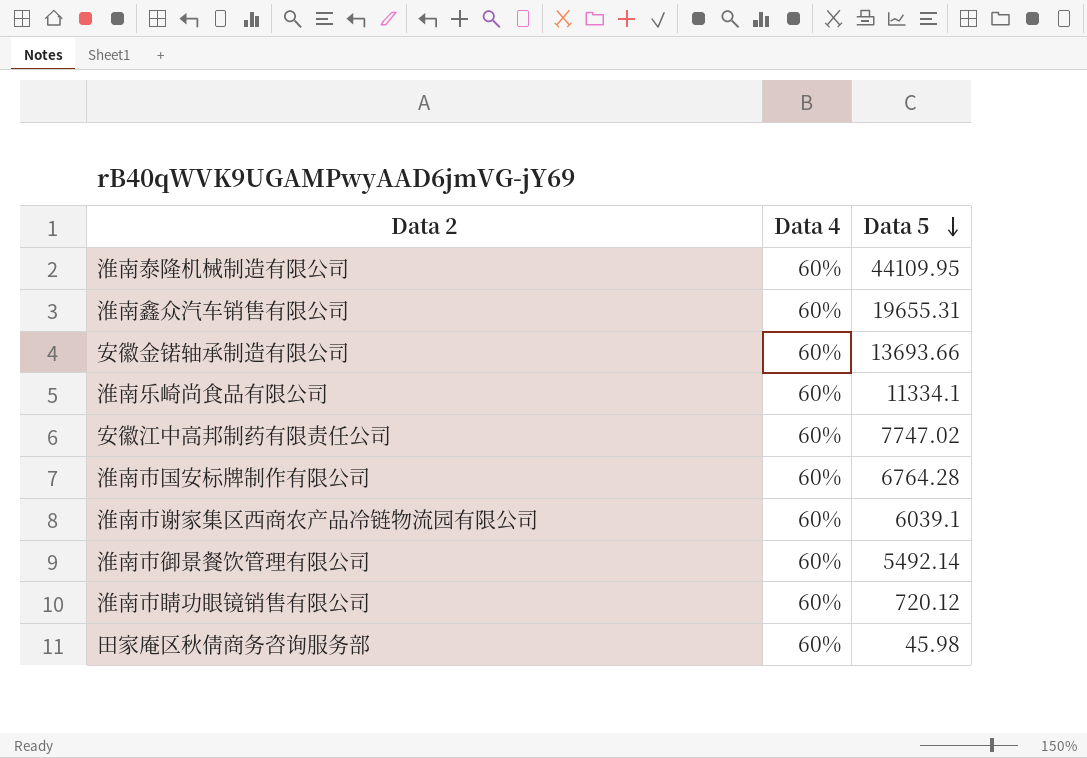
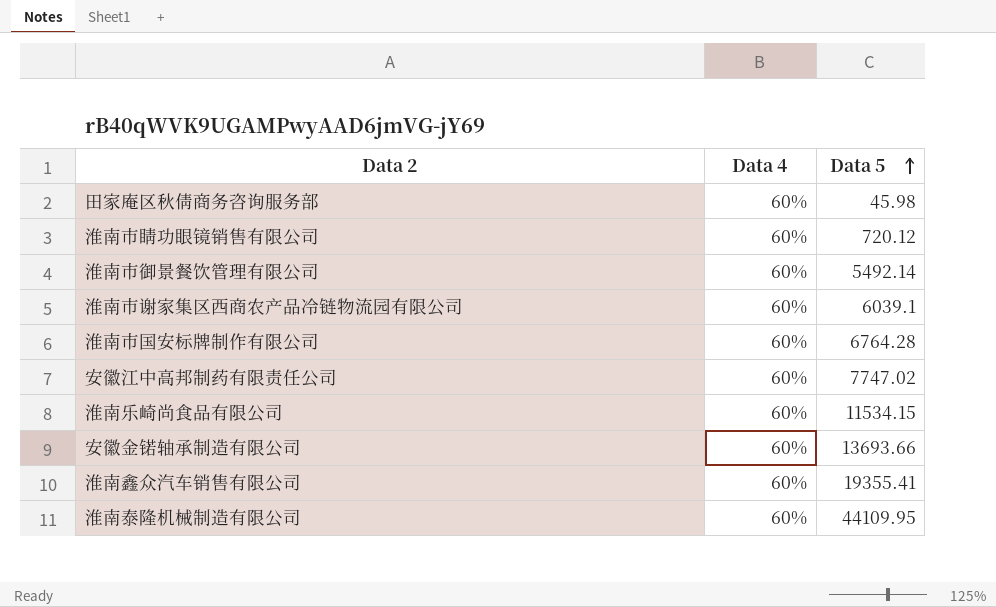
row order: Data 5 descending -> Data 5 ascending
淮南乐崎尚食品有限公司 | Data 5: 11334.1 -> 11534.15
淮南鑫众汽车销售有限公司 | Data 5: 19655.31 -> 19355.41

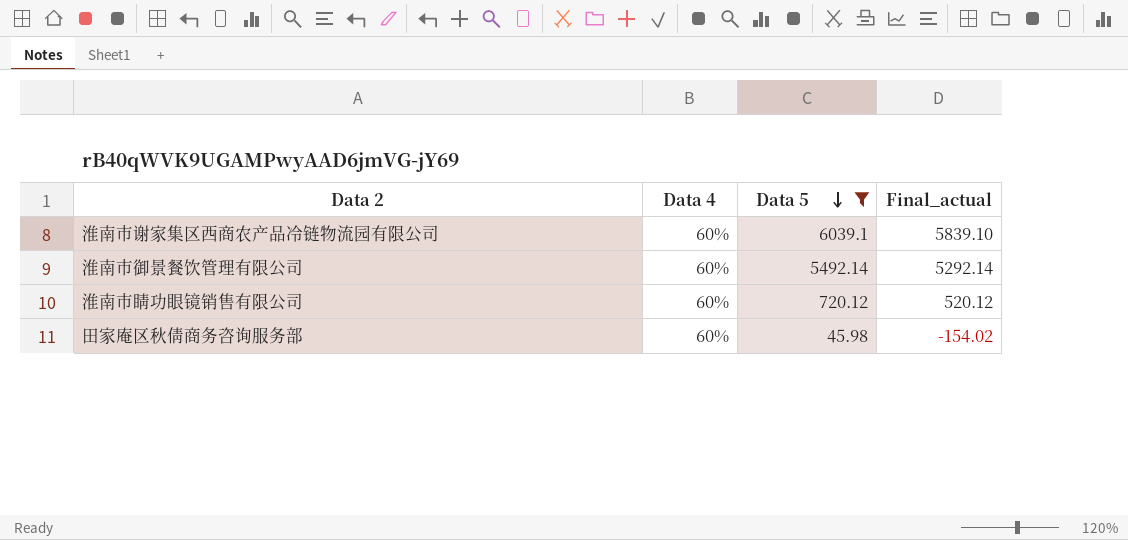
filter: none -> Data 5 <= 6039.1
row order: Data 5 ascending -> Data 5 descending
column Final_actual | formula: none -> [Data 5] - 200

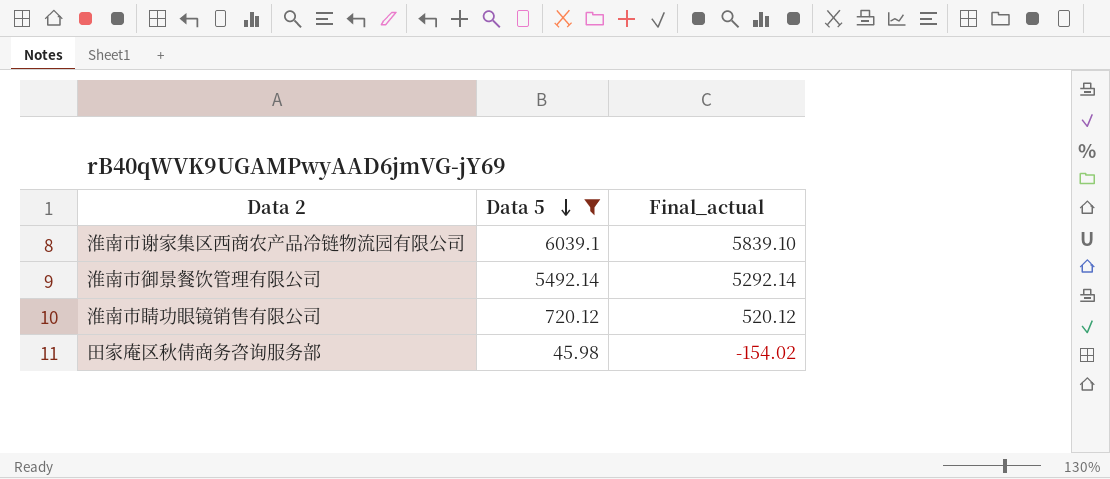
column Data 4 | position: 2 -> none

